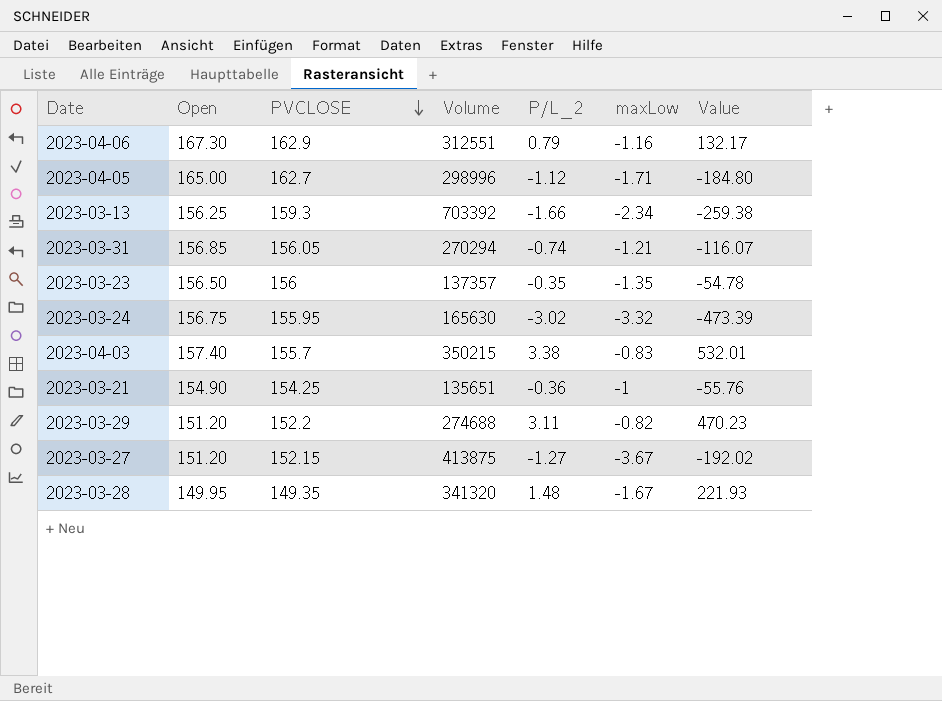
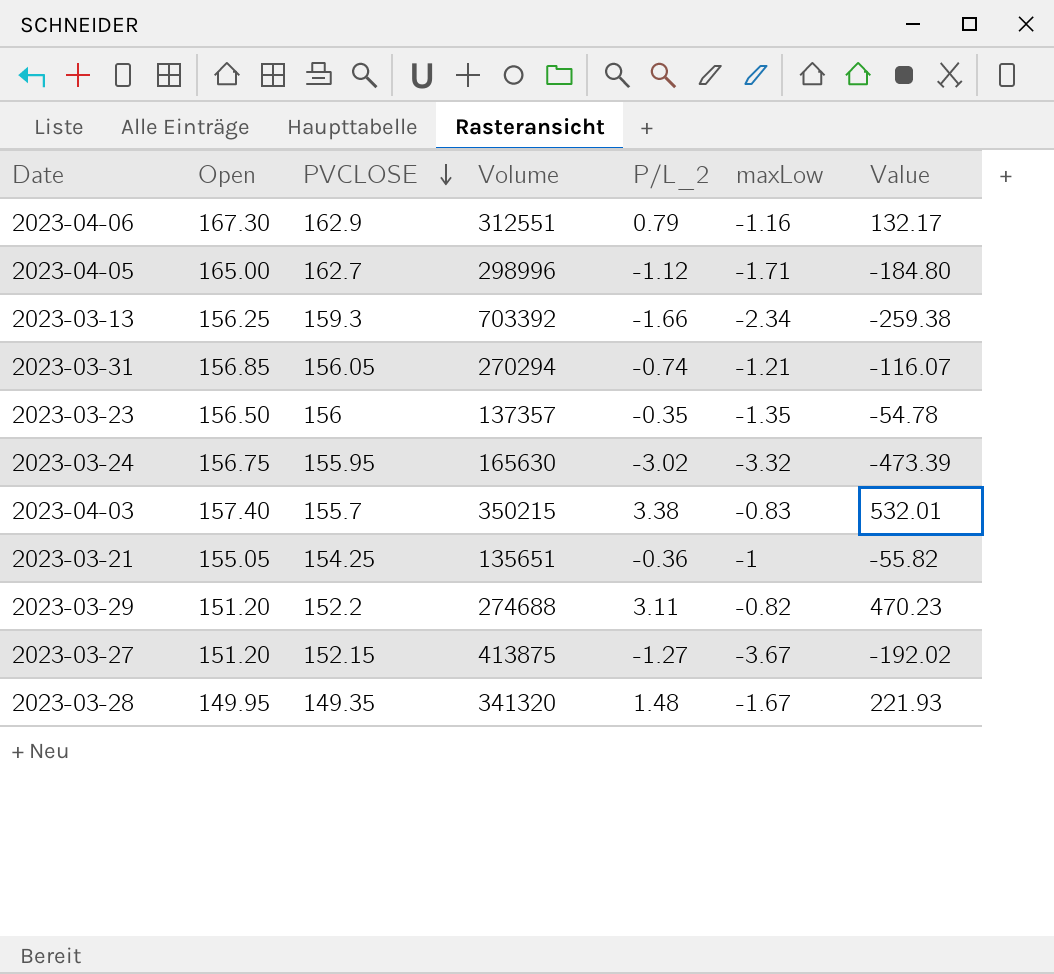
2023-03-21 | Open: 154.90 -> 155.05
2023-03-21 | Value: -55.76 -> -55.82

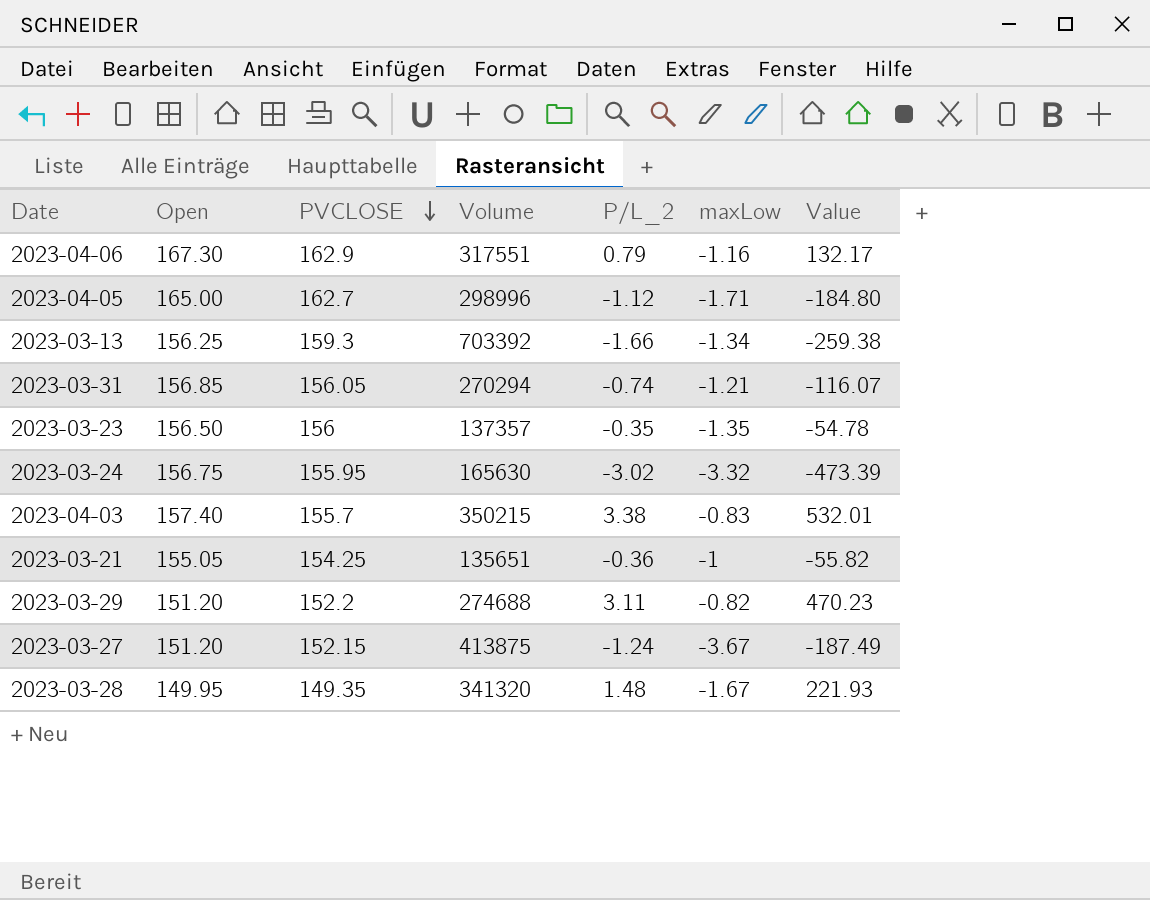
2023-04-06 | Volume: 312551 -> 317551
2023-03-13 | maxLow: -2.34 -> -1.34
2023-03-27 | P/L_2: -1.27 -> -1.24
2023-03-27 | Value: -192.02 -> -187.49

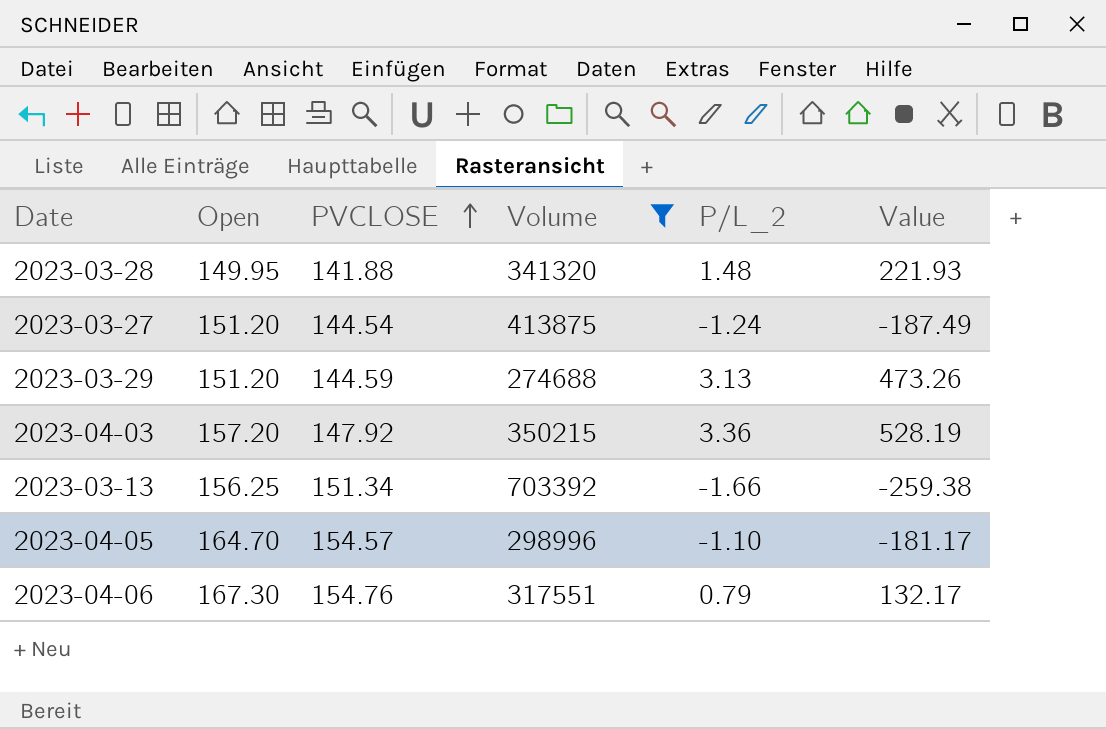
filter: none -> Volume >= 274688
row order: PVCLOSE descending -> PVCLOSE ascending
column maxLow | position: 6 -> none
2023-03-28 | PVCLOSE: 149.35 -> 141.88
2023-03-27 | PVCLOSE: 152.15 -> 144.54
2023-03-29 | PVCLOSE: 152.2 -> 144.59
2023-03-29 | P/L_2: 3.11 -> 3.13
2023-03-29 | Value: 470.23 -> 473.26
2023-04-03 | Open: 157.40 -> 157.20
2023-04-03 | PVCLOSE: 155.7 -> 147.92
2023-04-03 | P/L_2: 3.38 -> 3.36
2023-04-03 | Value: 532.01 -> 528.19
2023-03-13 | PVCLOSE: 159.3 -> 151.34
2023-04-05 | Open: 165.00 -> 164.70
2023-04-05 | PVCLOSE: 162.7 -> 154.57
2023-04-05 | P/L_2: -1.12 -> -1.10
2023-04-05 | Value: -184.80 -> -181.17
2023-04-06 | PVCLOSE: 162.9 -> 154.76

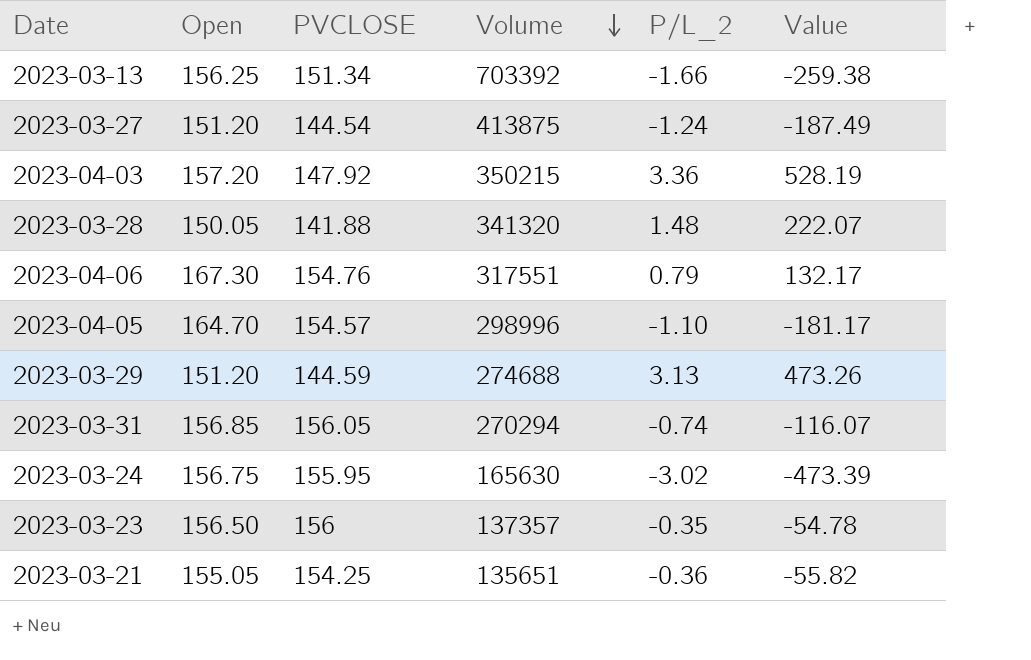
filter: Volume >= 274688 -> none
row order: PVCLOSE ascending -> Volume descending
2023-03-28 | Open: 149.95 -> 150.05
2023-03-28 | Value: 221.93 -> 222.07

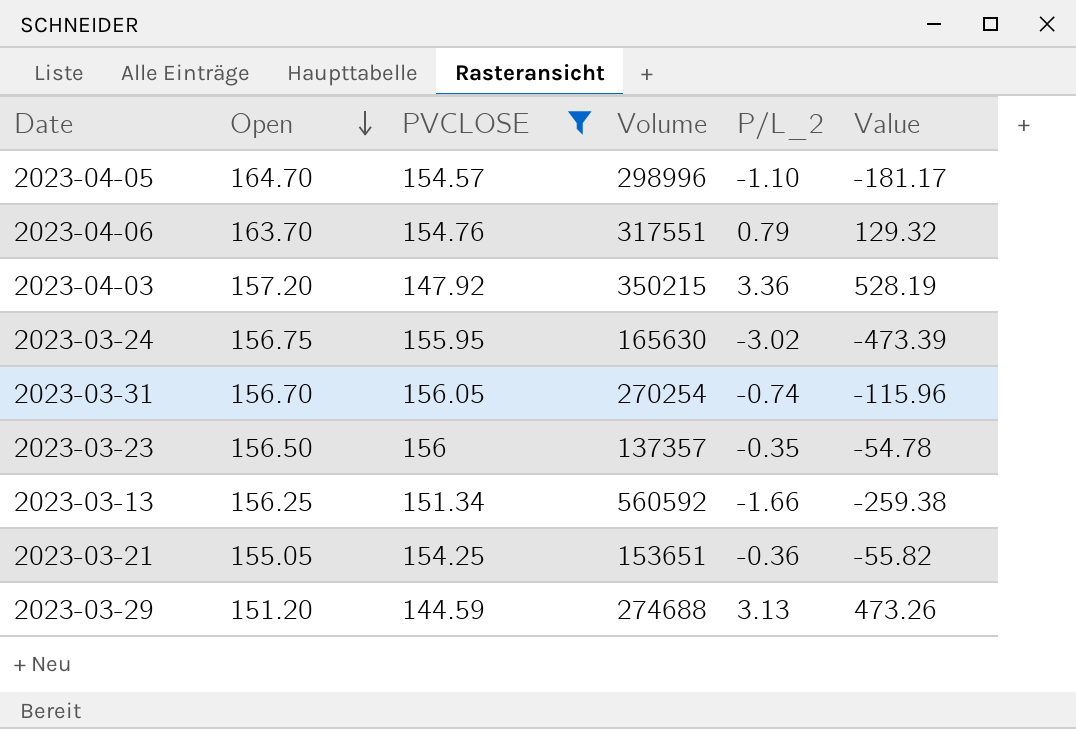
filter: none -> PVCLOSE >= 144.59
row order: Volume descending -> Open descending
2023-04-06 | Open: 167.30 -> 163.70
2023-04-06 | Value: 132.17 -> 129.32
2023-03-31 | Open: 156.85 -> 156.70
2023-03-31 | Volume: 270294 -> 270254
2023-03-31 | Value: -116.07 -> -115.96
2023-03-13 | Volume: 703392 -> 560592
2023-03-21 | Volume: 135651 -> 153651

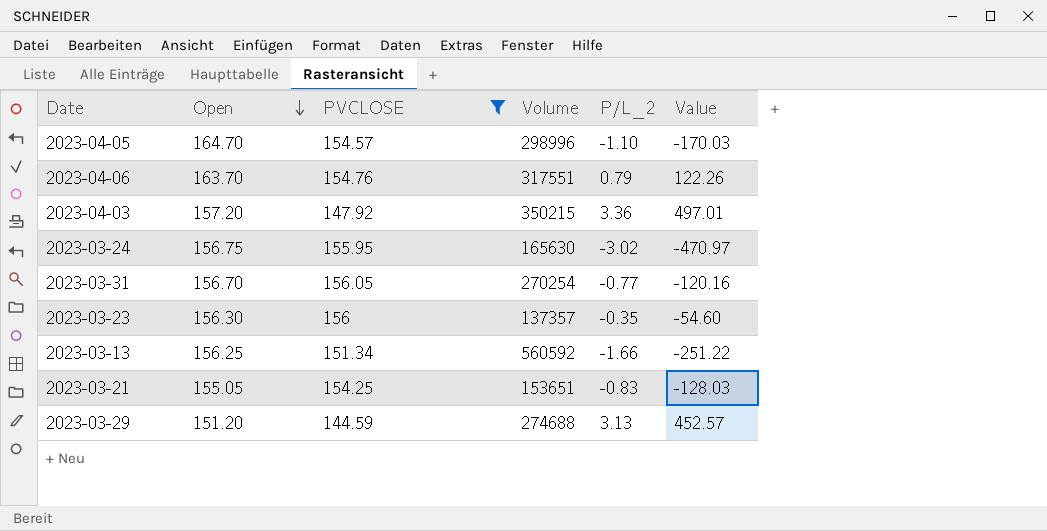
column Value | formula: [Open] * [P/L_2] -> [PVCLOSE] * [P/L_2]
2023-03-31 | P/L_2: -0.74 -> -0.77
2023-03-23 | Open: 156.50 -> 156.30
2023-03-21 | P/L_2: -0.36 -> -0.83

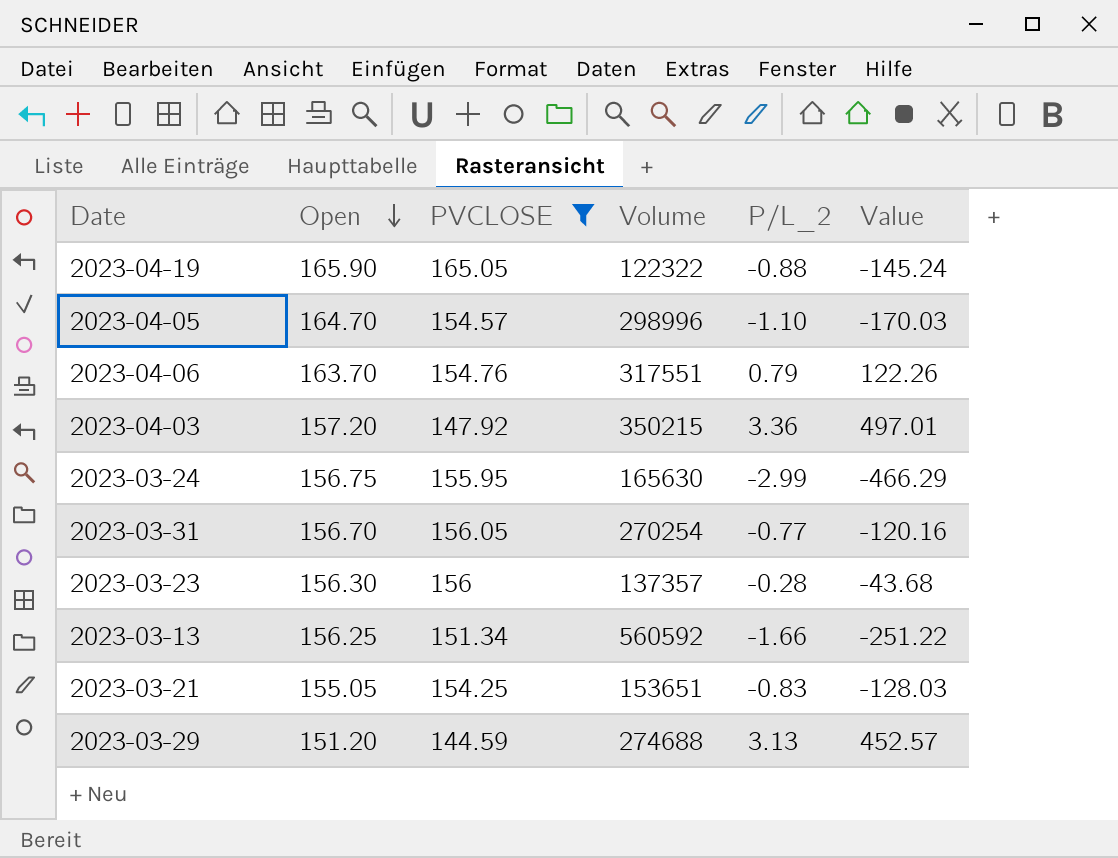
row 2023-04-19: none -> 165.90 | 165.05 | 122322 | -0.88 | -145.24
2023-03-24 | P/L_2: -3.02 -> -2.99
2023-03-24 | Value: -470.97 -> -466.29
2023-03-23 | P/L_2: -0.35 -> -0.28
2023-03-23 | Value: -54.60 -> -43.68

